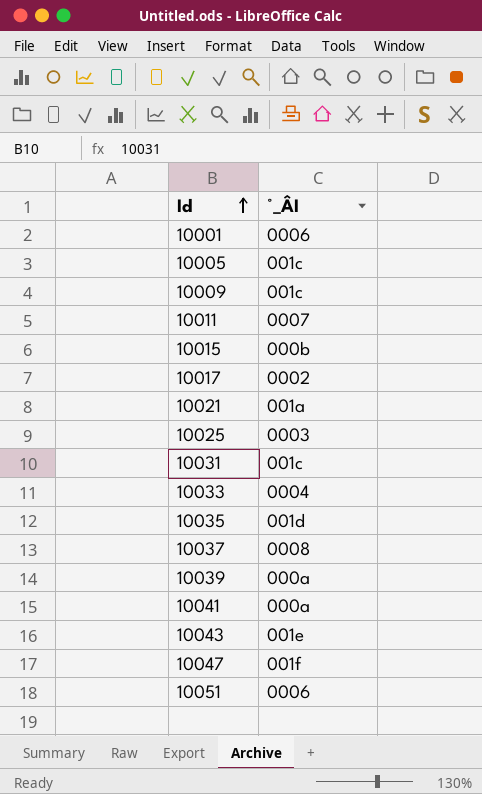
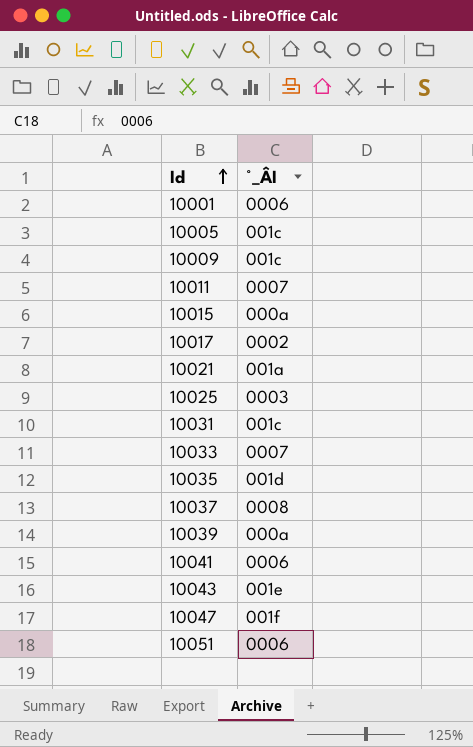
10015 | °_ÂI: 000b -> 000a
10033 | °_ÂI: 0004 -> 0007
10041 | °_ÂI: 000a -> 0006

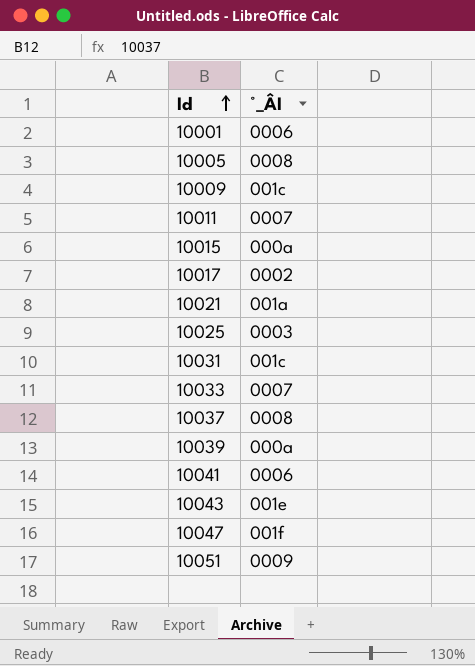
row 10035: 001d -> none
10005 | °_ÂI: 001c -> 0008
10051 | °_ÂI: 0006 -> 0009

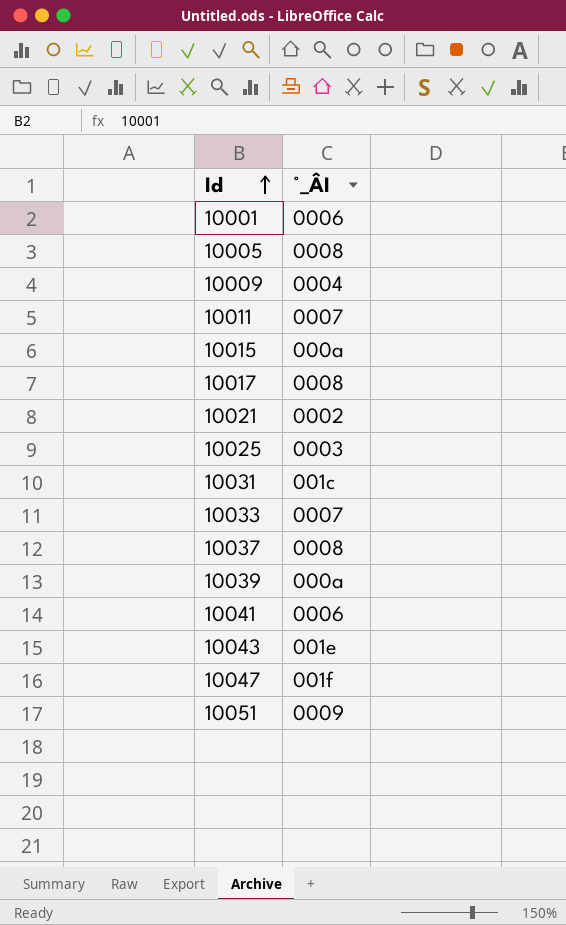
10009 | °_ÂI: 001c -> 0004
10017 | °_ÂI: 0002 -> 0008
10021 | °_ÂI: 001a -> 0002

